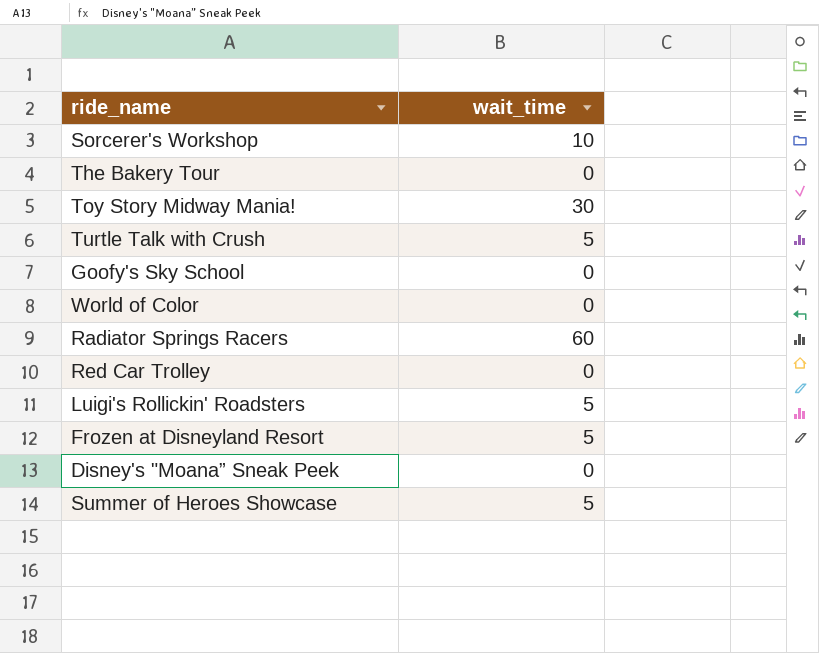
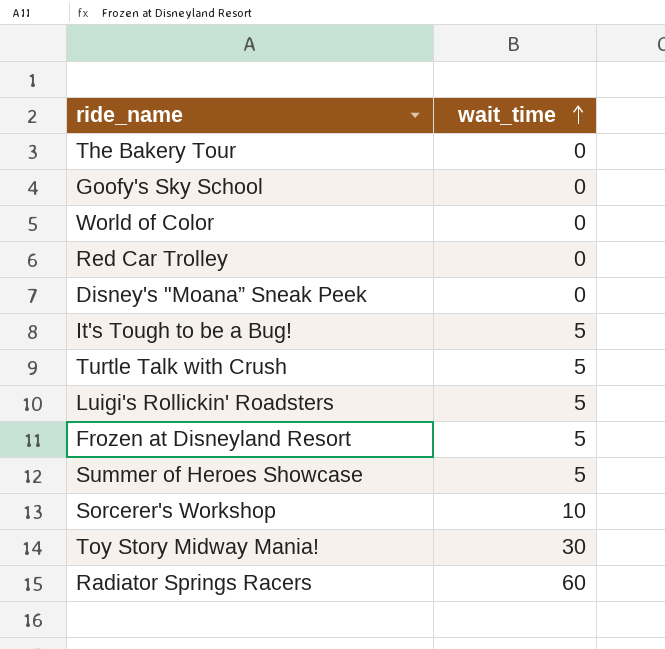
row order: none -> wait_time ascending
row It's Tough to be a Bug!: none -> 5

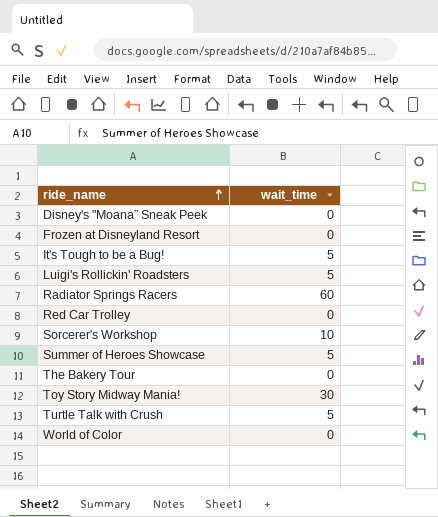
row order: wait_time ascending -> ride_name ascending
row Goofy's Sky School: 0 -> none
Frozen at Disneyland Resort | wait_time: 5 -> 0

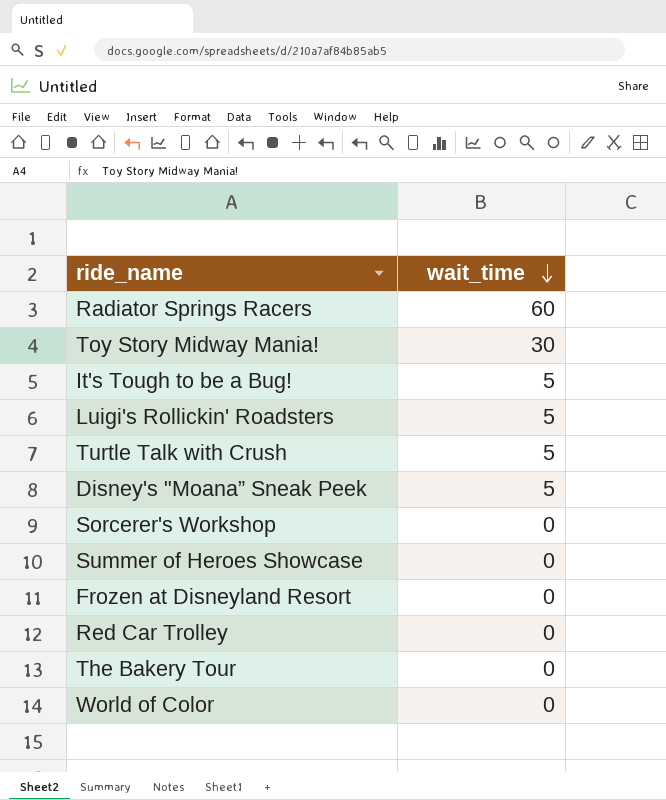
row order: ride_name ascending -> wait_time descending
Disney's "Moana” Sneak Peek | wait_time: 0 -> 5
Sorcerer's Workshop | wait_time: 10 -> 0
Summer of Heroes Showcase | wait_time: 5 -> 0

